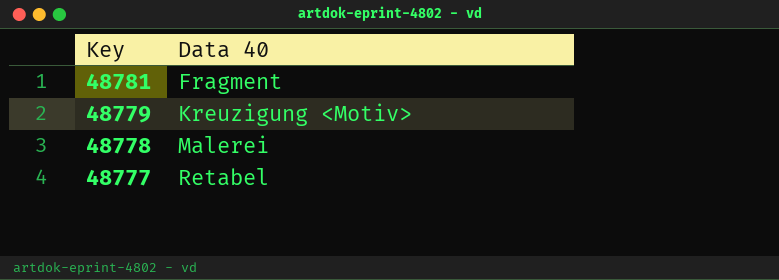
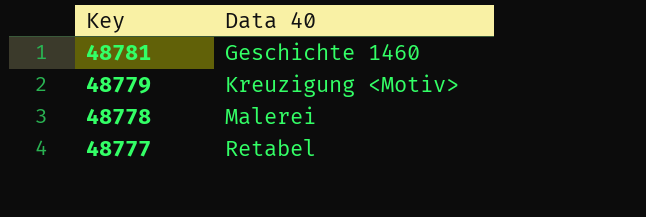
48781 | Data 40: Fragment -> Geschichte 1460

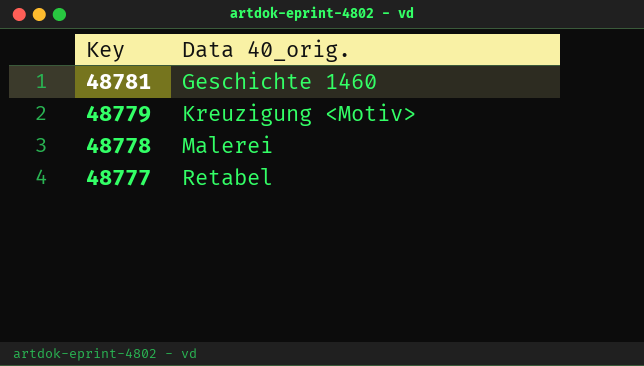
column name: Data 40 -> Data 40_orig.

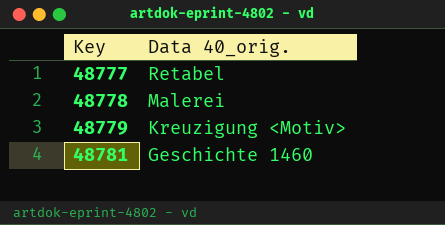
row order: Key descending -> Key ascending

